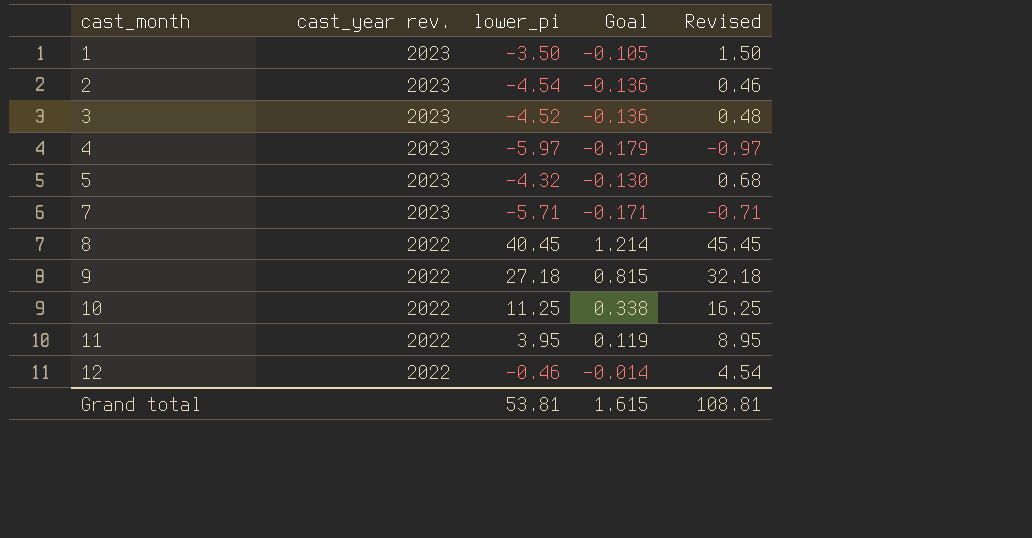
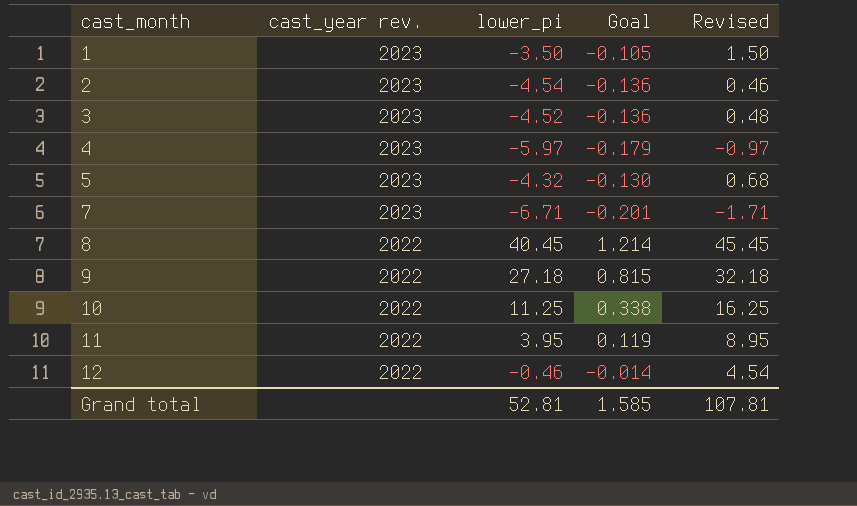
7 | lower_pi: -5.71 -> -6.71
7 | Goal: -0.171 -> -0.201
7 | Revised: -0.71 -> -1.71
Grand total | lower_pi: 53.81 -> 52.81
Grand total | Goal: 1.615 -> 1.585
Grand total | Revised: 108.81 -> 107.81

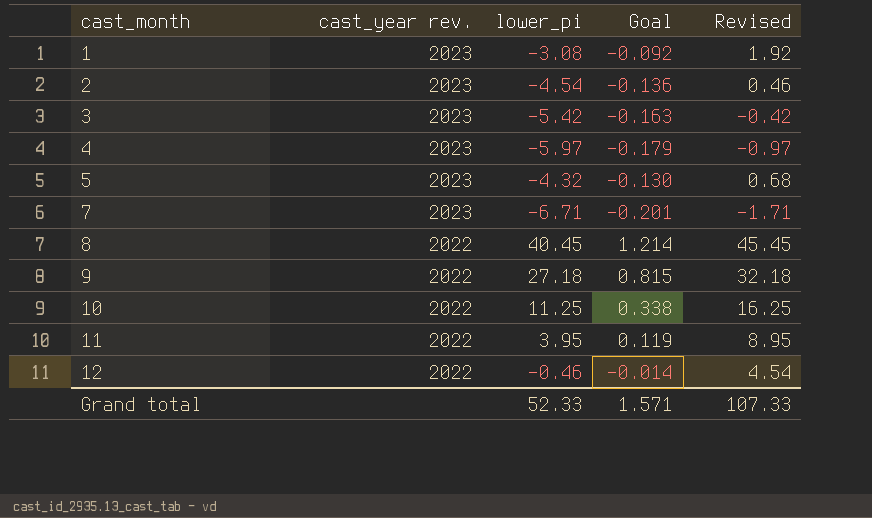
1 | lower_pi: -3.50 -> -3.08
1 | Goal: -0.105 -> -0.092
1 | Revised: 1.50 -> 1.92
3 | lower_pi: -4.52 -> -5.42
3 | Goal: -0.136 -> -0.163
3 | Revised: 0.48 -> -0.42
Grand total | lower_pi: 52.81 -> 52.33
Grand total | Goal: 1.585 -> 1.571
Grand total | Revised: 107.81 -> 107.33

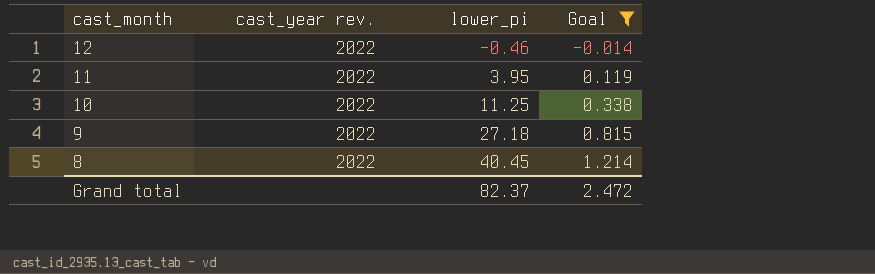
filter: none -> Goal >= -0.014
row order: cast_month ascending -> cast_month descending
column Revised | formula: [lower_pi] + 5 -> none
Grand total | lower_pi: 52.33 -> 82.37
Grand total | Goal: 1.571 -> 2.472

